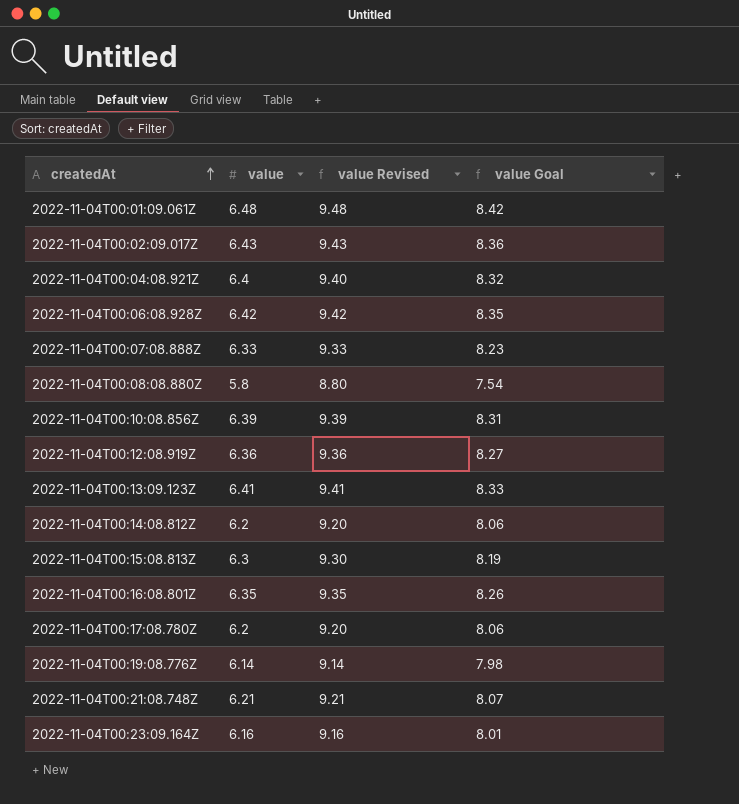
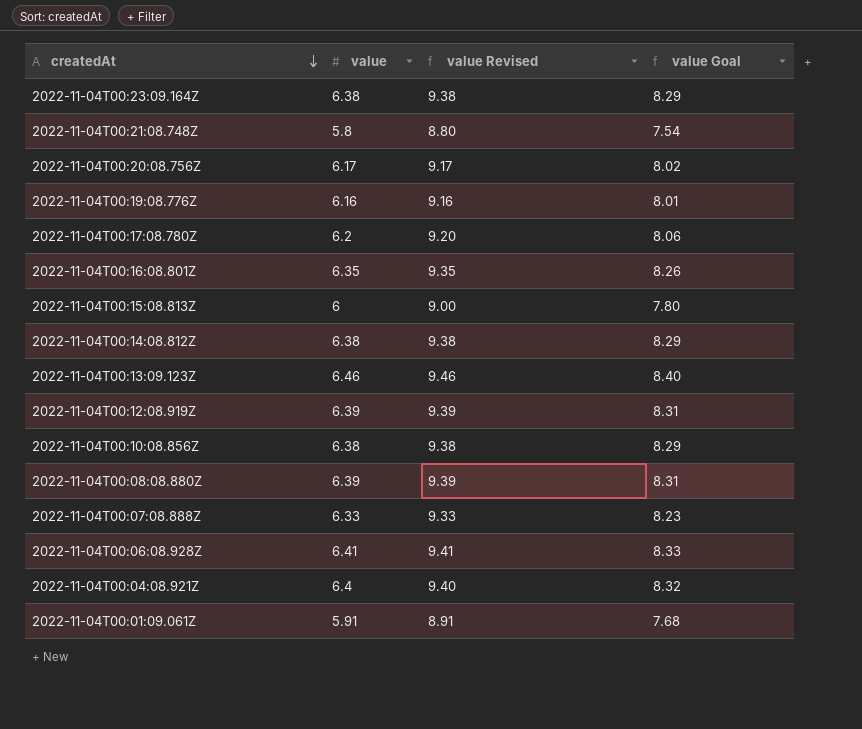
row order: createdAt ascending -> createdAt descending
row 2022-11-04T00:02:09.017Z: 6.43 | 9.43 | 8.36 -> none
2022-11-04T00:23:09.164Z | value: 6.16 -> 6.38
2022-11-04T00:23:09.164Z | value Revised: 9.16 -> 9.38
2022-11-04T00:23:09.164Z | value Goal: 8.01 -> 8.29
2022-11-04T00:21:08.748Z | value: 6.21 -> 5.8
2022-11-04T00:21:08.748Z | value Revised: 9.21 -> 8.80
2022-11-04T00:21:08.748Z | value Goal: 8.07 -> 7.54
row 2022-11-04T00:20:08.756Z: none -> 6.17 | 9.17 | 8.02
2022-11-04T00:19:08.776Z | value: 6.14 -> 6.16
2022-11-04T00:19:08.776Z | value Revised: 9.14 -> 9.16
2022-11-04T00:19:08.776Z | value Goal: 7.98 -> 8.01
2022-11-04T00:15:08.813Z | value: 6.3 -> 6
2022-11-04T00:15:08.813Z | value Revised: 9.30 -> 9.00
2022-11-04T00:15:08.813Z | value Goal: 8.19 -> 7.80
2022-11-04T00:14:08.812Z | value: 6.2 -> 6.38
2022-11-04T00:14:08.812Z | value Revised: 9.20 -> 9.38
2022-11-04T00:14:08.812Z | value Goal: 8.06 -> 8.29
2022-11-04T00:13:09.123Z | value: 6.41 -> 6.46
2022-11-04T00:13:09.123Z | value Revised: 9.41 -> 9.46
2022-11-04T00:13:09.123Z | value Goal: 8.33 -> 8.40
2022-11-04T00:12:08.919Z | value: 6.36 -> 6.39
2022-11-04T00:12:08.919Z | value Revised: 9.36 -> 9.39
2022-11-04T00:12:08.919Z | value Goal: 8.27 -> 8.31
2022-11-04T00:10:08.856Z | value: 6.39 -> 6.38
2022-11-04T00:10:08.856Z | value Revised: 9.39 -> 9.38
2022-11-04T00:10:08.856Z | value Goal: 8.31 -> 8.29
2022-11-04T00:08:08.880Z | value: 5.8 -> 6.39
2022-11-04T00:08:08.880Z | value Revised: 8.80 -> 9.39
2022-11-04T00:08:08.880Z | value Goal: 7.54 -> 8.31
2022-11-04T00:06:08.928Z | value: 6.42 -> 6.41
2022-11-04T00:06:08.928Z | value Revised: 9.42 -> 9.41
2022-11-04T00:06:08.928Z | value Goal: 8.35 -> 8.33
2022-11-04T00:01:09.061Z | value: 6.48 -> 5.91
2022-11-04T00:01:09.061Z | value Revised: 9.48 -> 8.91
2022-11-04T00:01:09.061Z | value Goal: 8.42 -> 7.68

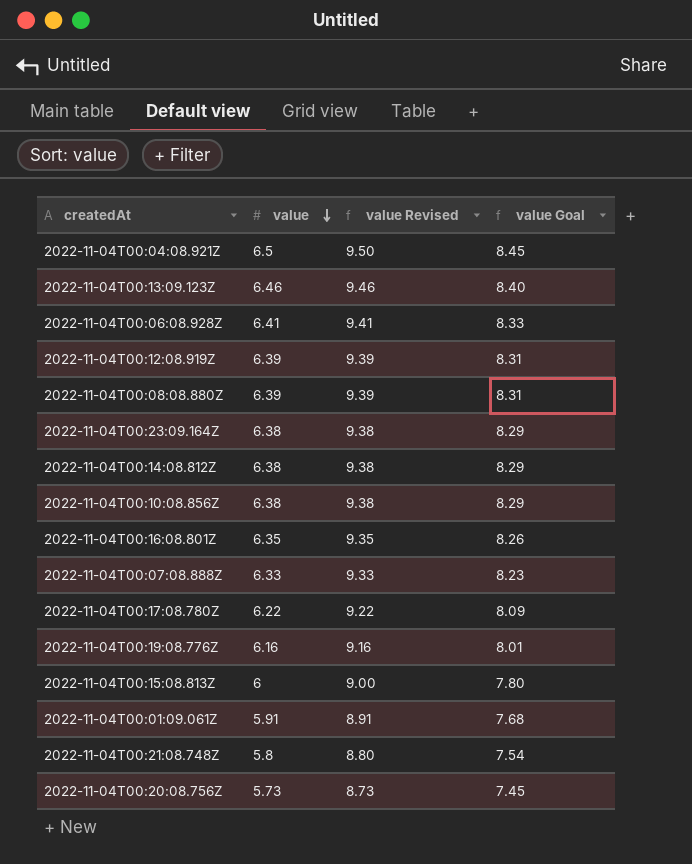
row order: createdAt descending -> value descending
2022-11-04T00:04:08.921Z | value: 6.4 -> 6.5
2022-11-04T00:04:08.921Z | value Revised: 9.40 -> 9.50
2022-11-04T00:04:08.921Z | value Goal: 8.32 -> 8.45
2022-11-04T00:17:08.780Z | value: 6.2 -> 6.22
2022-11-04T00:17:08.780Z | value Revised: 9.20 -> 9.22
2022-11-04T00:17:08.780Z | value Goal: 8.06 -> 8.09
2022-11-04T00:20:08.756Z | value: 6.17 -> 5.73
2022-11-04T00:20:08.756Z | value Revised: 9.17 -> 8.73
2022-11-04T00:20:08.756Z | value Goal: 8.02 -> 7.45

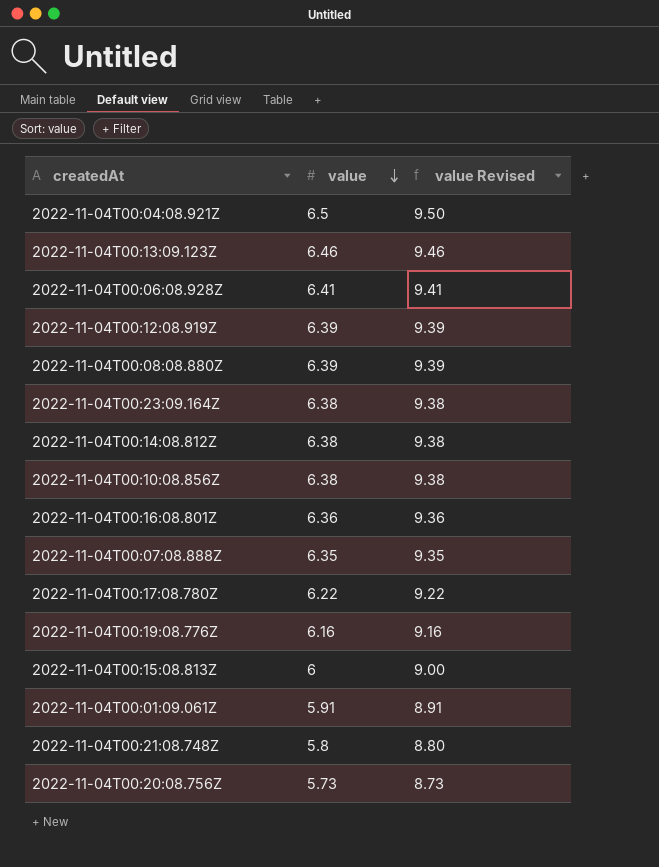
column value Goal | formula: [value] * 1.3 -> none
2022-11-04T00:16:08.801Z | value: 6.35 -> 6.36
2022-11-04T00:16:08.801Z | value Revised: 9.35 -> 9.36
2022-11-04T00:07:08.888Z | value: 6.33 -> 6.35
2022-11-04T00:07:08.888Z | value Revised: 9.33 -> 9.35

